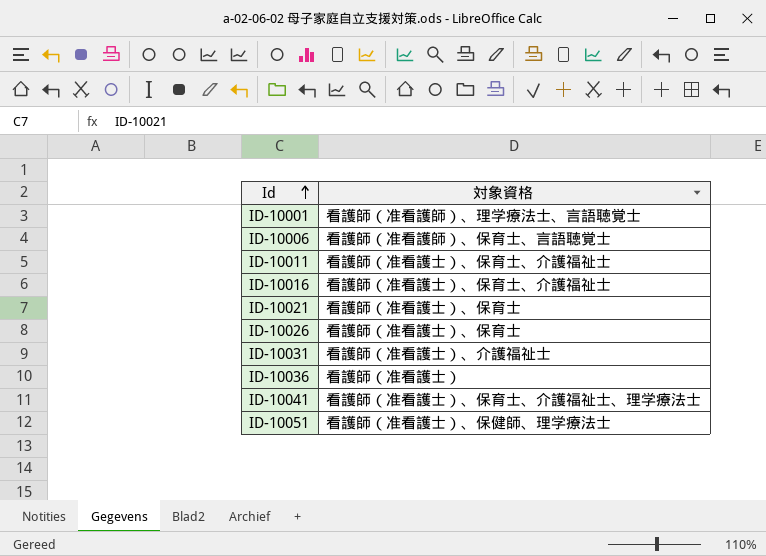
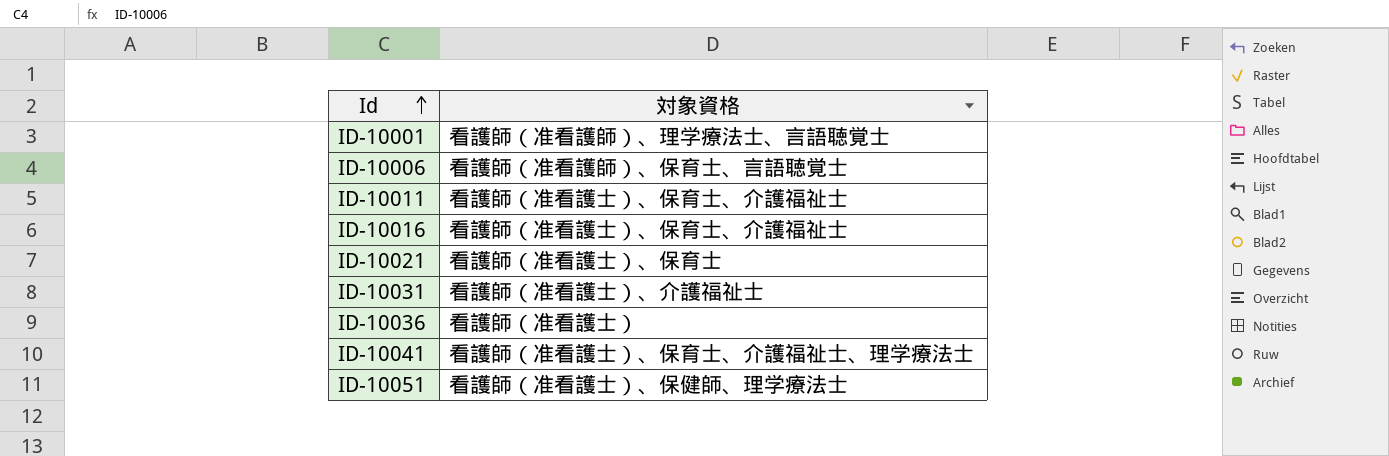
row ID-10026: 看護師（准看護士）、保育士 -> none

